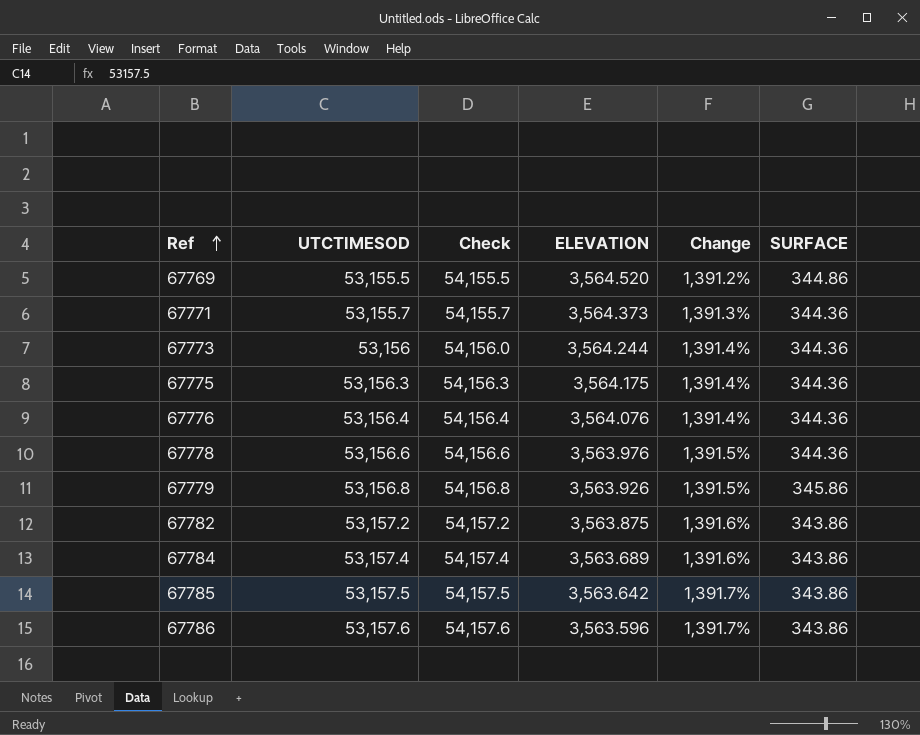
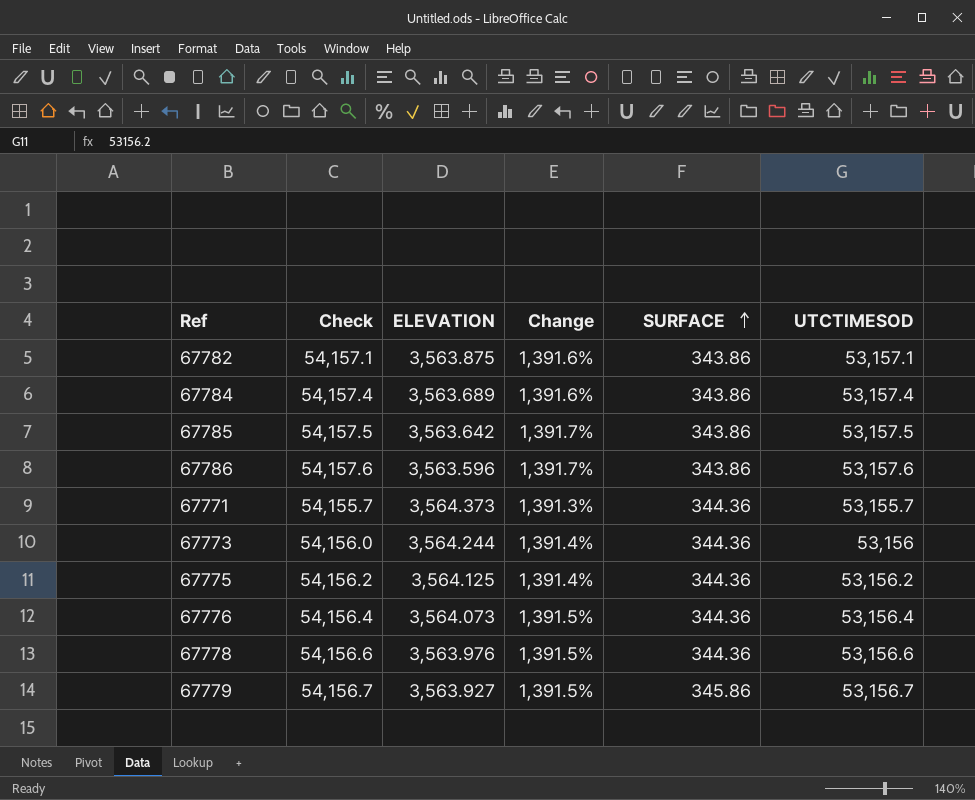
row order: Ref ascending -> SURFACE ascending
column UTCTIMESOD | position: 2 -> 6
row 67769: 53,155.5 | 54,155.5 | 3,564.520 | 1,391.2% | 344.86 -> none
67782 | Check: 54,157.2 -> 54,157.1
67782 | UTCTIMESOD: 53,157.2 -> 53,157.1
67775 | Check: 54,156.3 -> 54,156.2
67775 | ELEVATION: 3,564.175 -> 3,564.125
67775 | UTCTIMESOD: 53,156.3 -> 53,156.2
67776 | ELEVATION: 3,564.076 -> 3,564.073
67776 | Change: 1,391.4% -> 1,391.5%
67779 | Check: 54,156.8 -> 54,156.7
67779 | ELEVATION: 3,563.926 -> 3,563.927
67779 | UTCTIMESOD: 53,156.8 -> 53,156.7

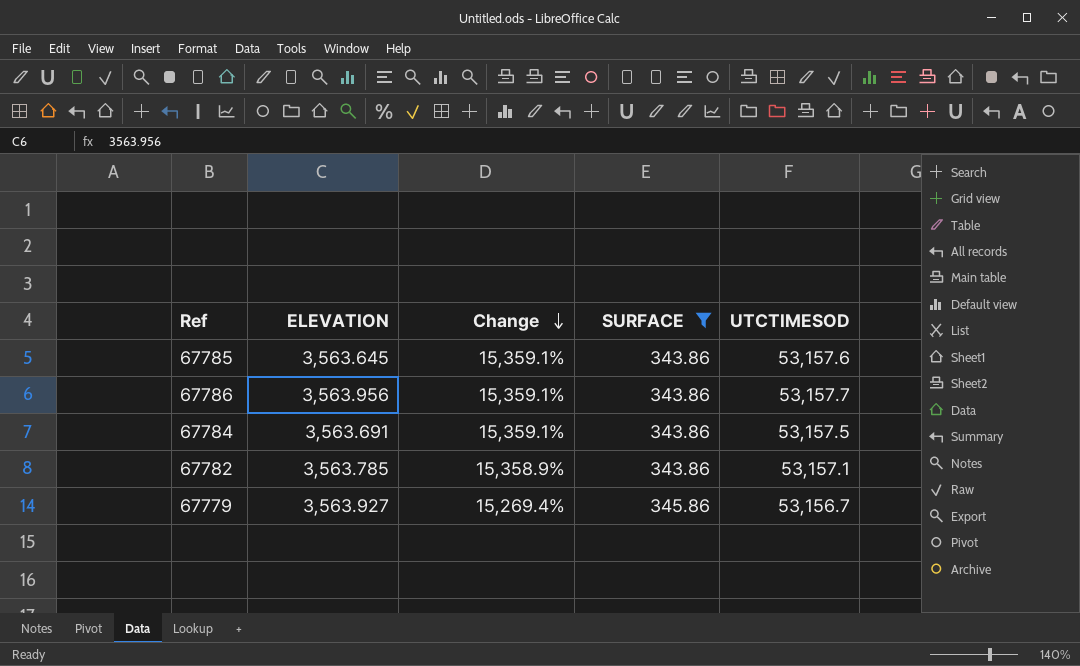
filter: none -> SURFACE != 344.36
row order: SURFACE ascending -> Change descending
column Check | formula: [UTCTIMESOD] + 1000 -> none
column Change | formula: ([UTCTIMESOD] - [ELEVATION]) / [ELEVATION] -> ([UTCTIMESOD] - [SURFACE]) / [SURFACE]
67785 | ELEVATION: 3,563.642 -> 3,563.645
67785 | UTCTIMESOD: 53,157.5 -> 53,157.6
67786 | ELEVATION: 3,563.596 -> 3,563.956
67786 | UTCTIMESOD: 53,157.6 -> 53,157.7
67784 | ELEVATION: 3,563.689 -> 3,563.691
67784 | UTCTIMESOD: 53,157.4 -> 53,157.5
67782 | ELEVATION: 3,563.875 -> 3,563.785

